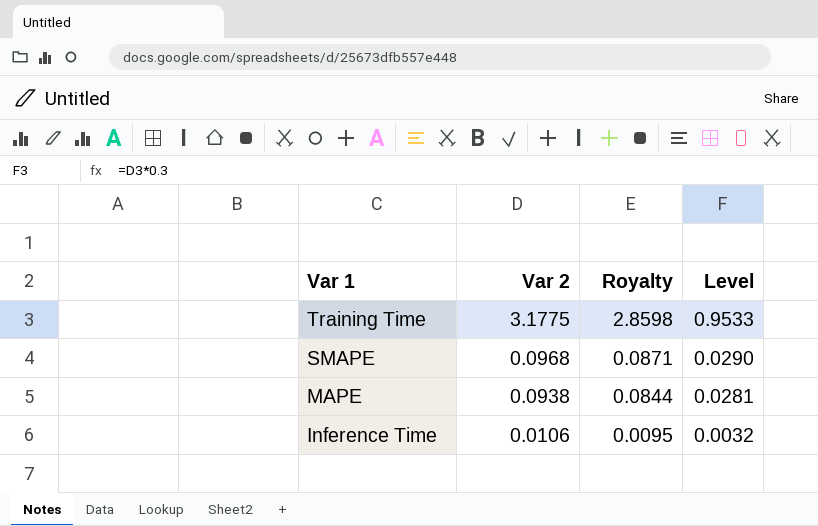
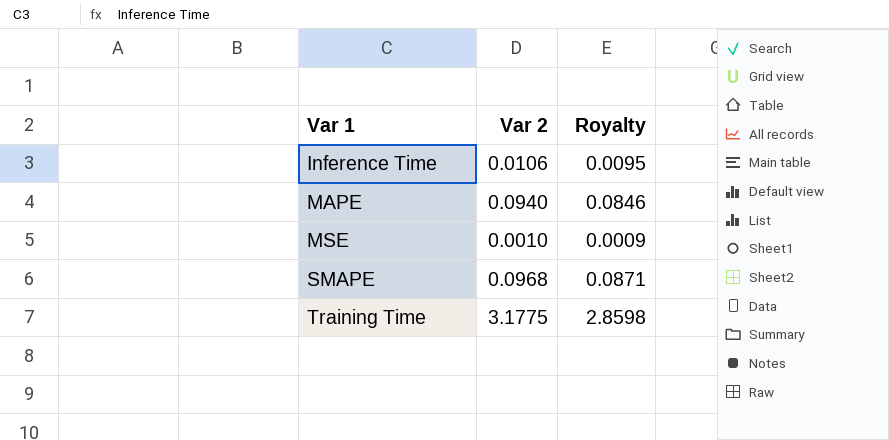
row order: Var 1 descending -> Var 1 ascending
column Level | formula: [Var 2] * 0.3 -> none
MAPE | Var 2: 0.0938 -> 0.0940
MAPE | Royalty: 0.0844 -> 0.0846
row MSE: none -> 0.0010 | 0.0009

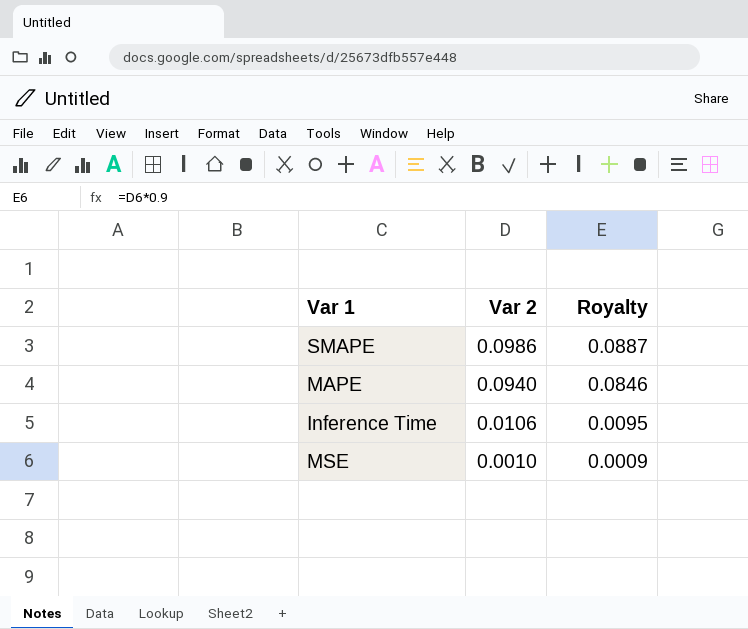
row order: Var 1 ascending -> Var 2 descending
row Training Time: 3.1775 | 2.8598 -> none
SMAPE | Var 2: 0.0968 -> 0.0986
SMAPE | Royalty: 0.0871 -> 0.0887

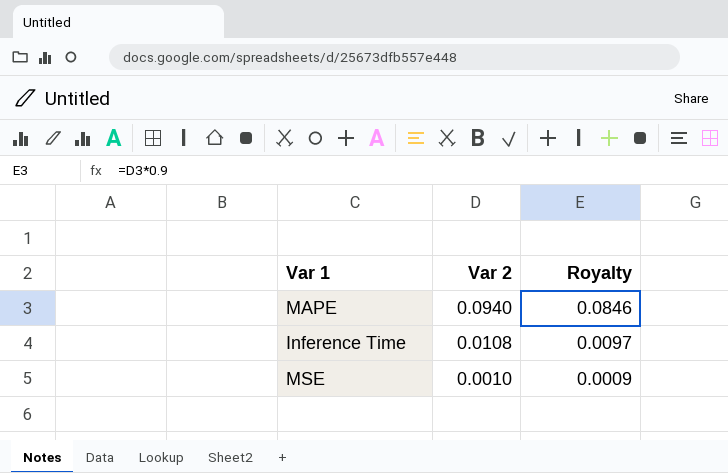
row SMAPE: 0.0986 | 0.0887 -> none
Inference Time | Var 2: 0.0106 -> 0.0108
Inference Time | Royalty: 0.0095 -> 0.0097

